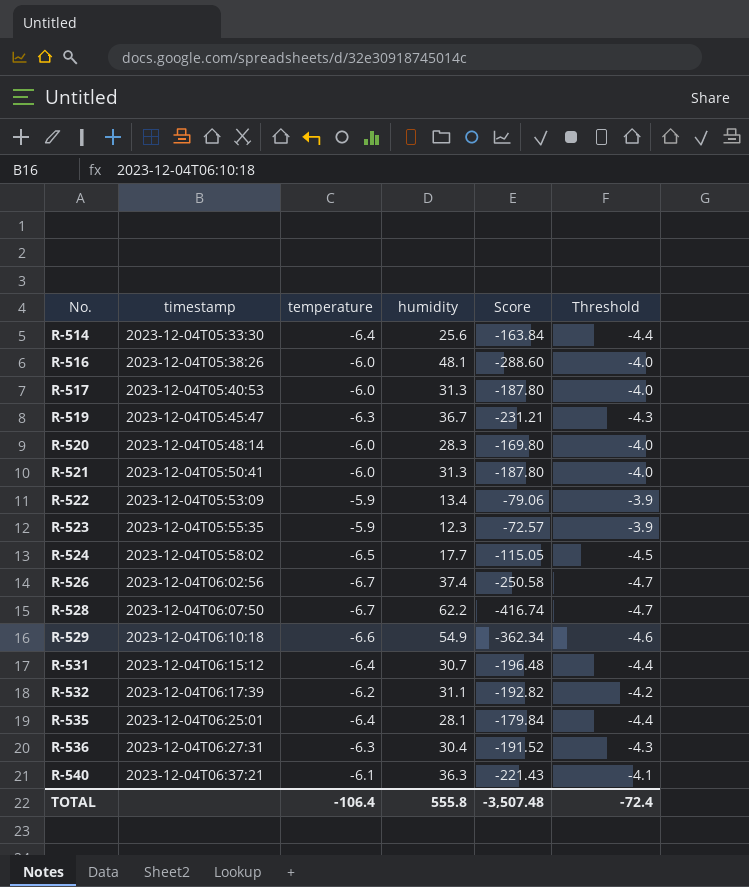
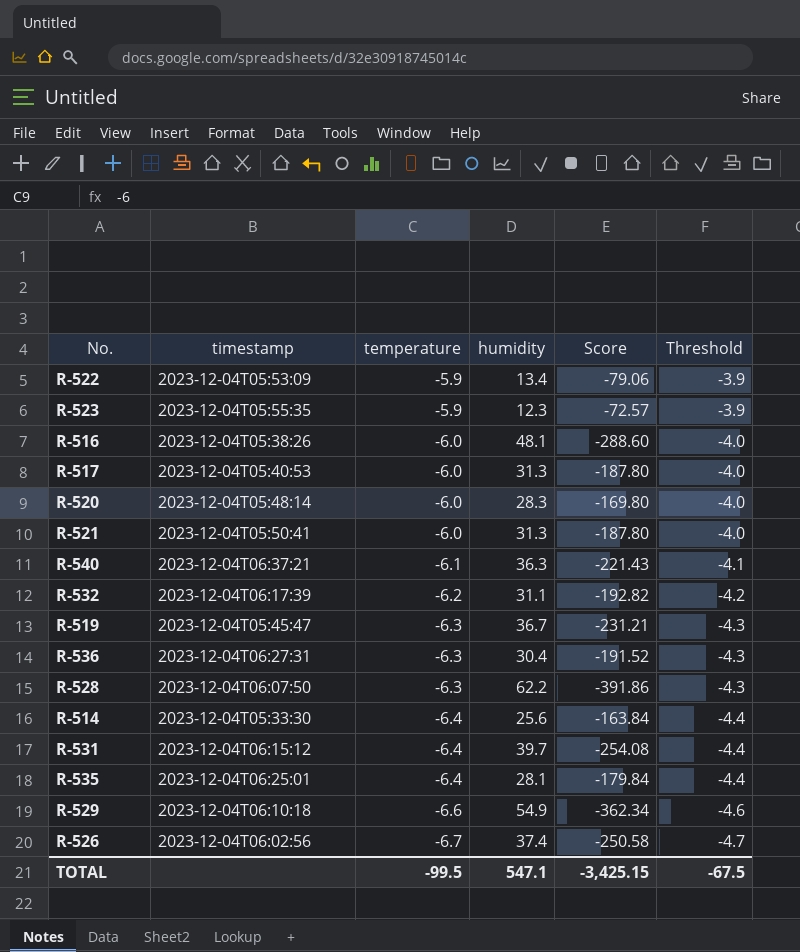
row order: No. ascending -> temperature descending
row R-524: 2023-12-04T05:58:02 | -6.5 | 17.7 | -115.05 | -4.5 -> none
R-528 | temperature: -6.7 -> -6.3
R-528 | Score: -416.74 -> -391.86
R-528 | Threshold: -4.7 -> -4.3
R-531 | humidity: 30.7 -> 39.7
R-531 | Score: -196.48 -> -254.08
TOTAL | temperature: -106.4 -> -99.5
TOTAL | humidity: 555.8 -> 547.1
TOTAL | Score: -3,507.48 -> -3,425.15
TOTAL | Threshold: -72.4 -> -67.5

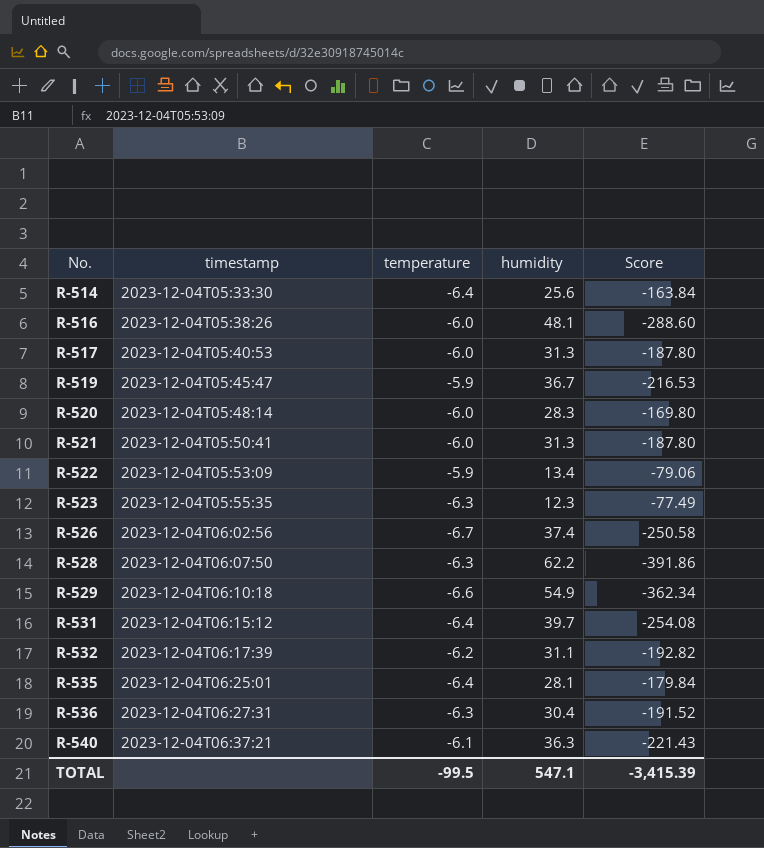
row order: temperature descending -> No. ascending
column Threshold | formula: [temperature] + 2 -> none
R-519 | temperature: -6.3 -> -5.9
R-519 | Score: -231.21 -> -216.53
R-523 | temperature: -5.9 -> -6.3
R-523 | Score: -72.57 -> -77.49
TOTAL | Score: -3,425.15 -> -3,415.39

